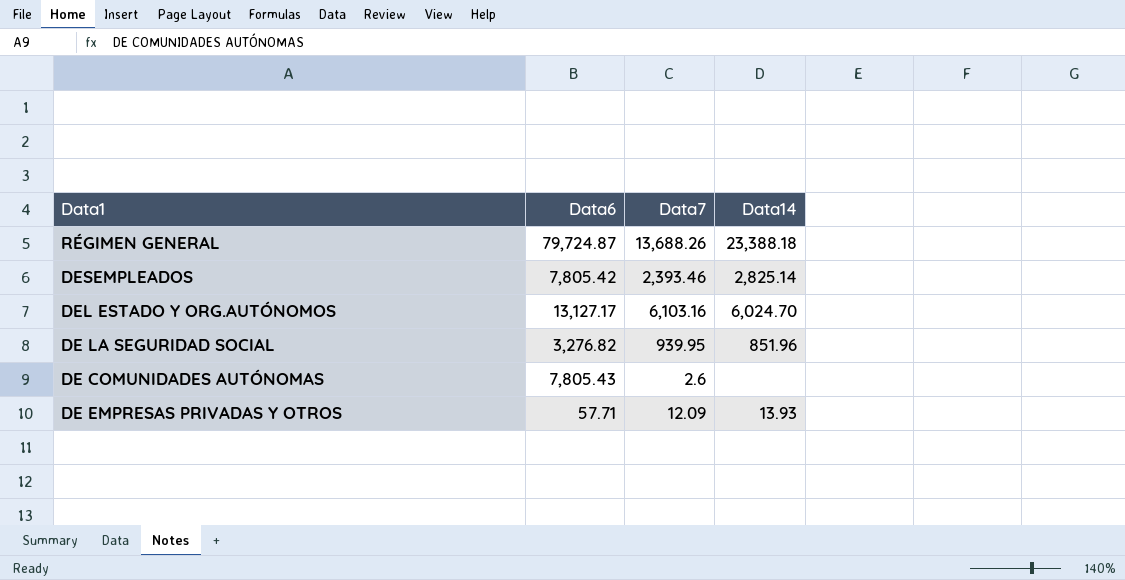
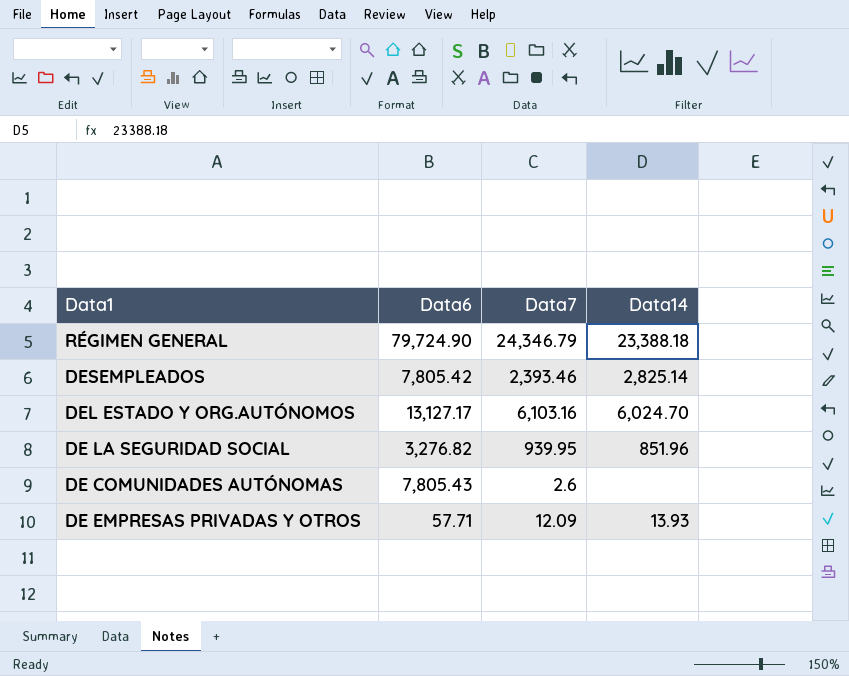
RÉGIMEN GENERAL | Data6: 79,724.87 -> 79,724.90
RÉGIMEN GENERAL | Data7: 13,688.26 -> 24,346.79

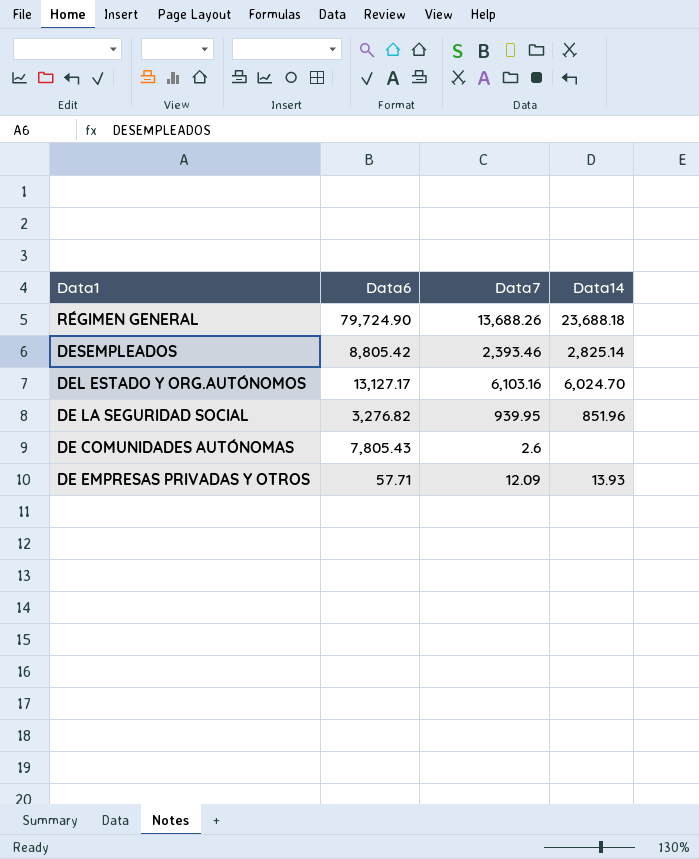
RÉGIMEN GENERAL | Data7: 24,346.79 -> 13,688.26
RÉGIMEN GENERAL | Data14: 23,388.18 -> 23,688.18
DESEMPLEADOS | Data6: 7,805.42 -> 8,805.42

